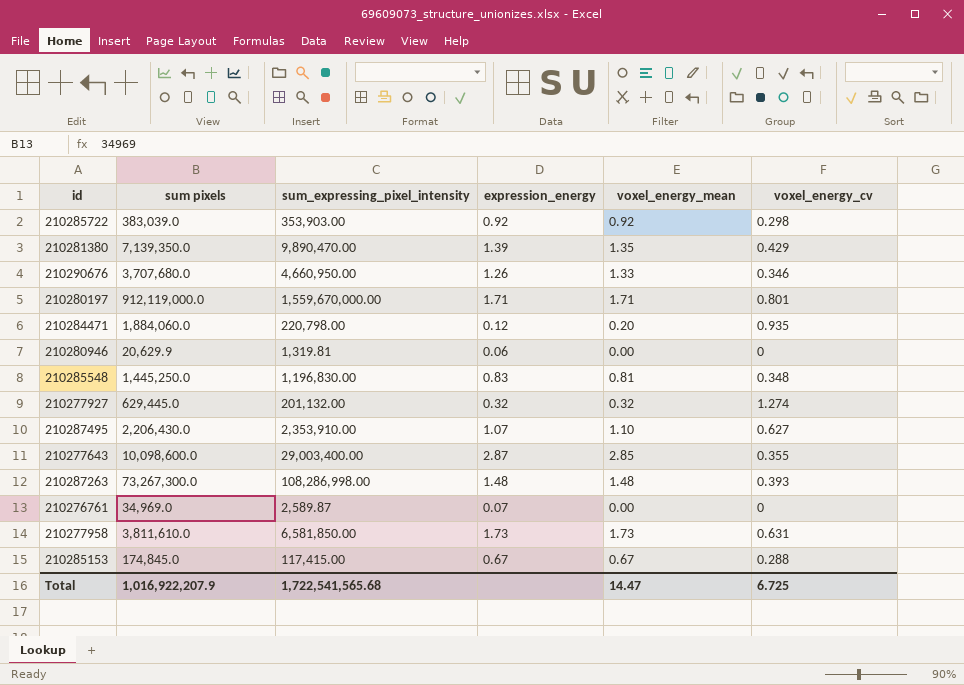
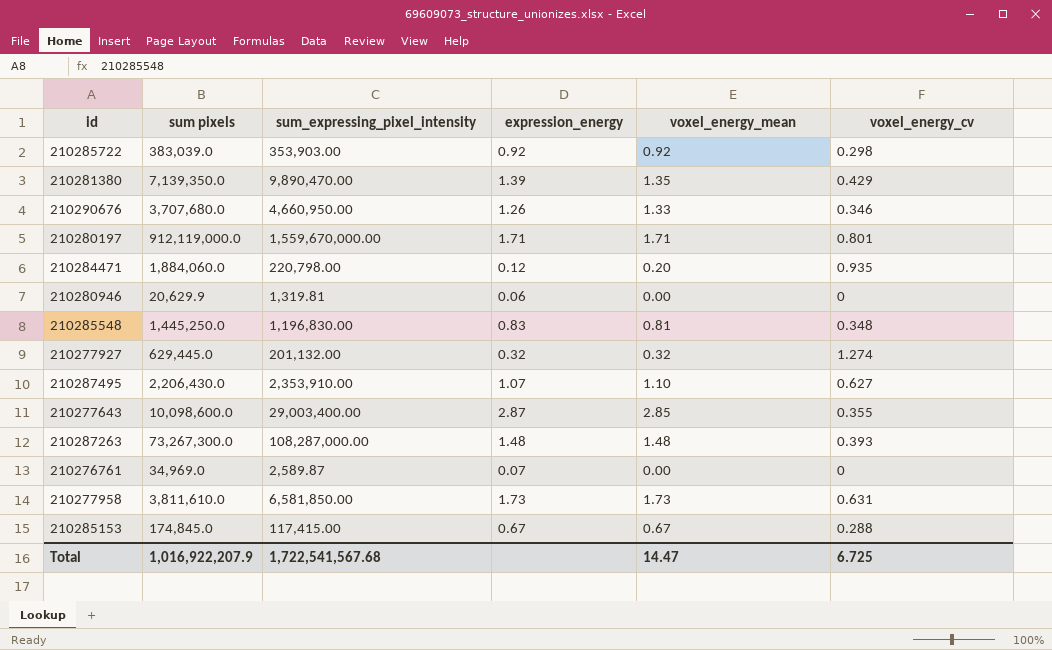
210287263 | sum_expressing_pixel_intensity: 108,286,998.00 -> 108,287,000.00
Total | sum_expressing_pixel_intensity: 1,722,541,565.68 -> 1,722,541,567.68

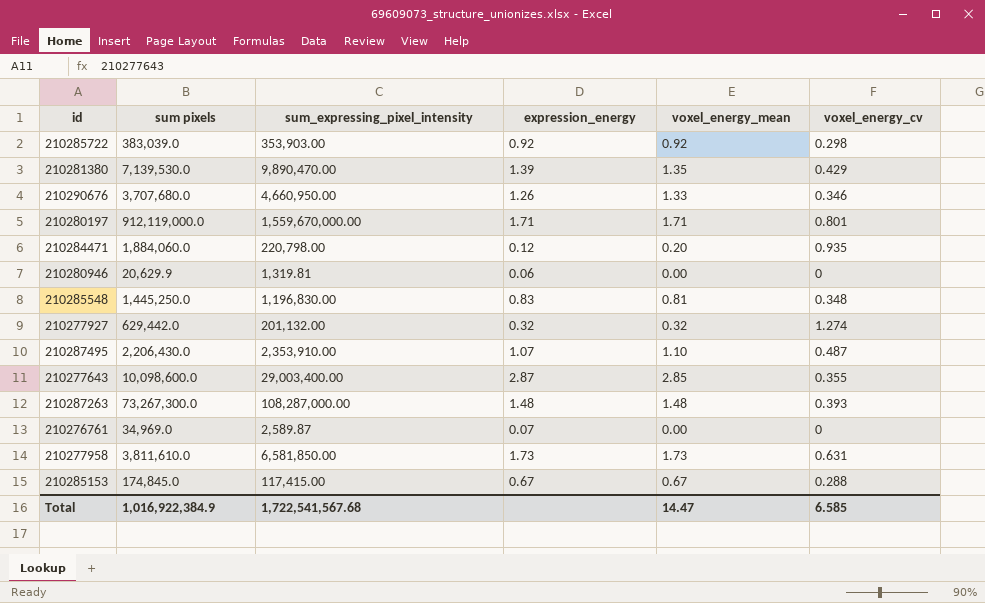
210281380 | sum pixels: 7,139,350.0 -> 7,139,530.0
210277927 | sum pixels: 629,445.0 -> 629,442.0
210287495 | voxel_energy_cv: 0.627 -> 0.487
Total | sum pixels: 1,016,922,207.9 -> 1,016,922,384.9
Total | voxel_energy_cv: 6.725 -> 6.585

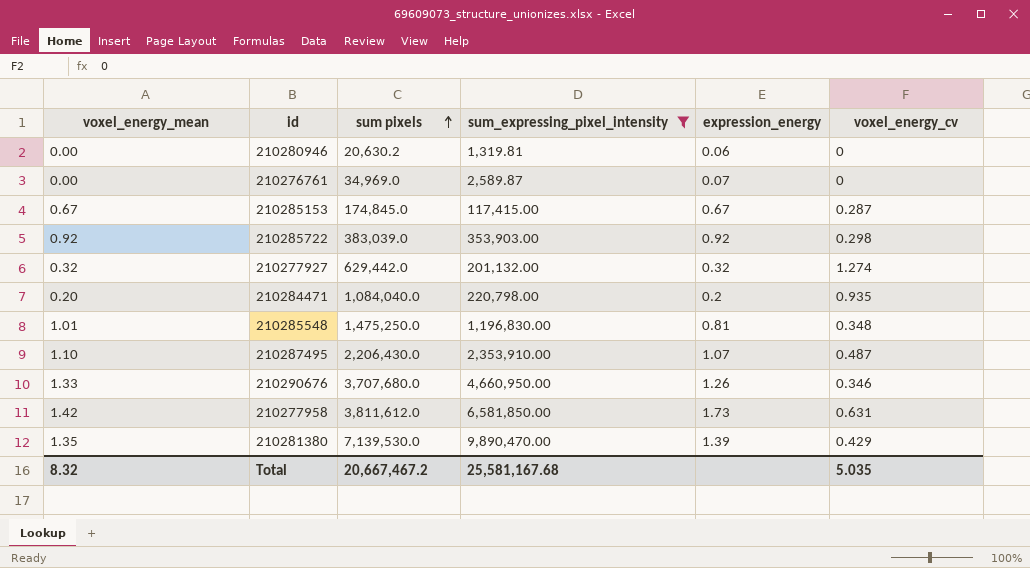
filter: none -> sum_expressing_pixel_intensity <= 9,890,470.00
row order: none -> sum pixels ascending
column voxel_energy_mean | position: 5 -> 1
210280946 | sum pixels: 20,629.9 -> 20,630.2
210285153 | voxel_energy_cv: 0.288 -> 0.287
210284471 | sum pixels: 1,884,060.0 -> 1,084,040.0
210284471 | expression_energy: 0.12 -> 0.2
210285548 | voxel_energy_mean: 0.81 -> 1.01
210285548 | sum pixels: 1,445,250.0 -> 1,475,250.0
210285548 | expression_energy: 0.83 -> 0.81
210277958 | voxel_energy_mean: 1.73 -> 1.42
210277958 | sum pixels: 3,811,610.0 -> 3,811,612.0
Total | voxel_energy_mean: 14.47 -> 8.32
Total | sum pixels: 1,016,922,384.9 -> 20,667,467.2
Total | sum_expressing_pixel_intensity: 1,722,541,567.68 -> 25,581,167.68
Total | voxel_energy_cv: 6.585 -> 5.035

